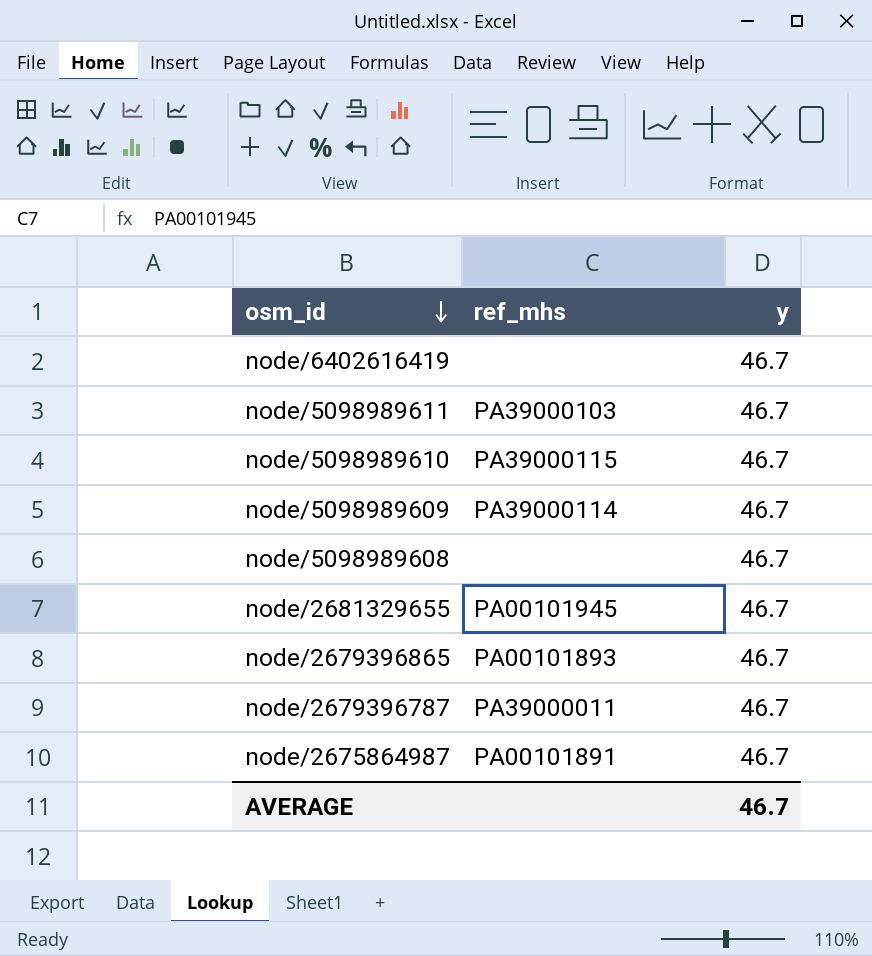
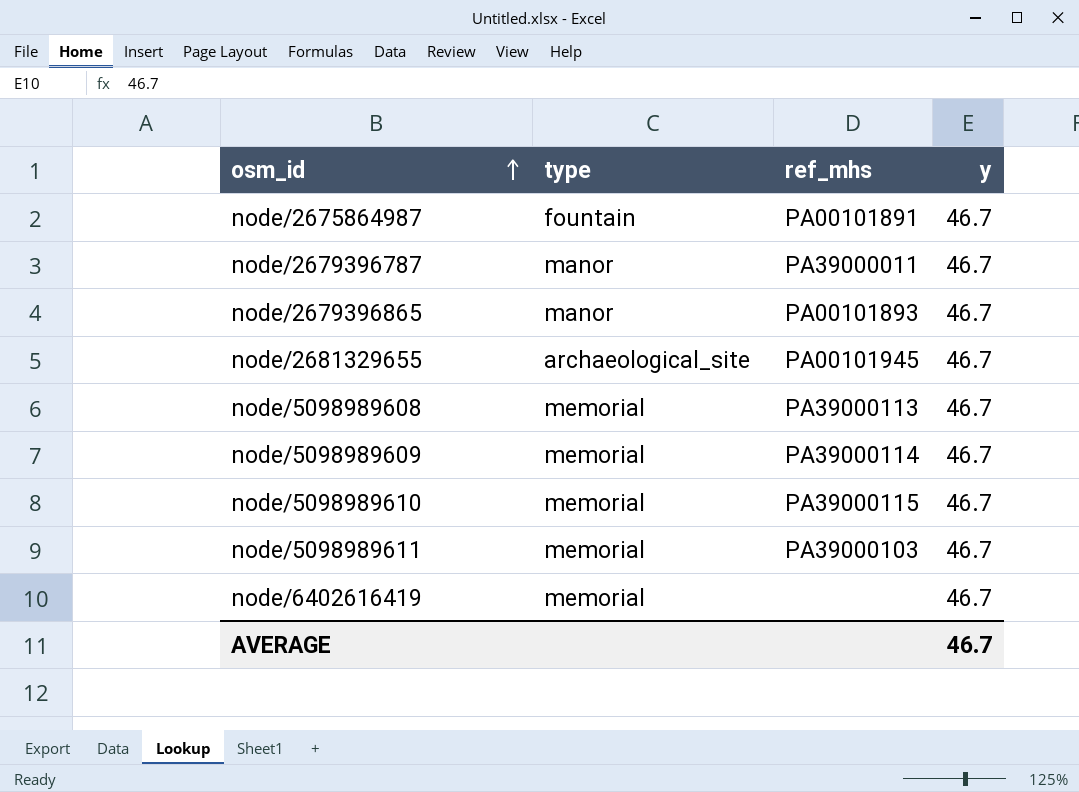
row order: osm_id descending -> osm_id ascending
column type | position: none -> 2
node/5098989608 | ref_mhs: none -> PA39000113

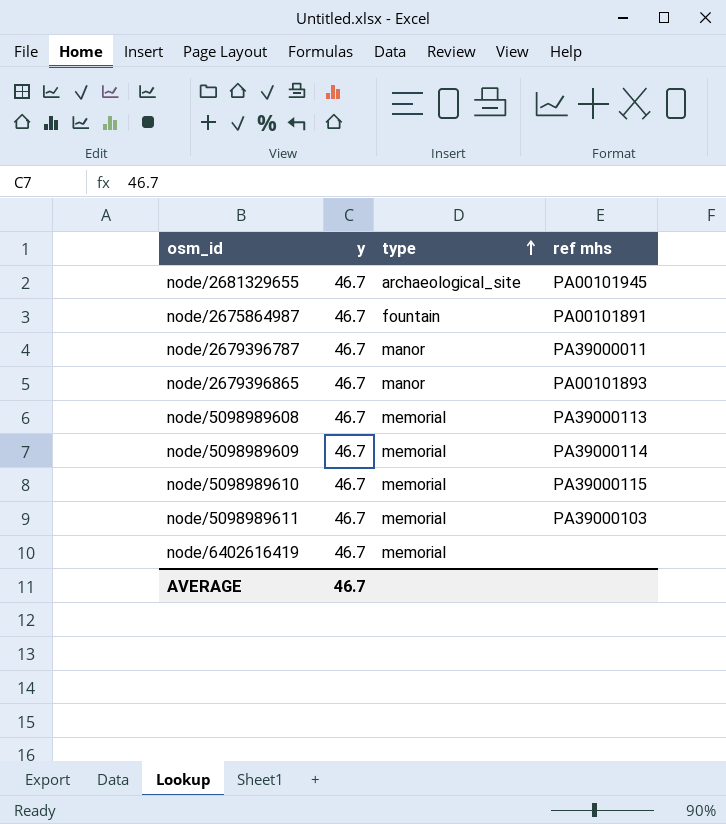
row order: osm_id ascending -> type ascending
column y | position: 4 -> 2
column name: ref_mhs -> ref mhs

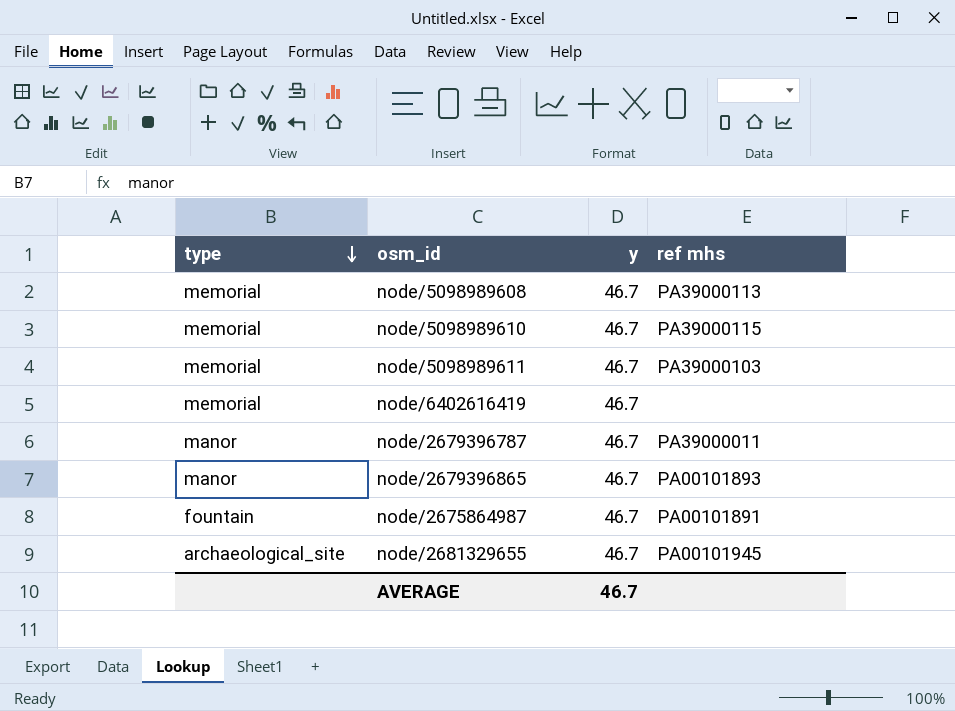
row order: type ascending -> type descending
column type | position: 3 -> 1
row node/5098989609: 46.7 | memorial | PA39000114 -> none

